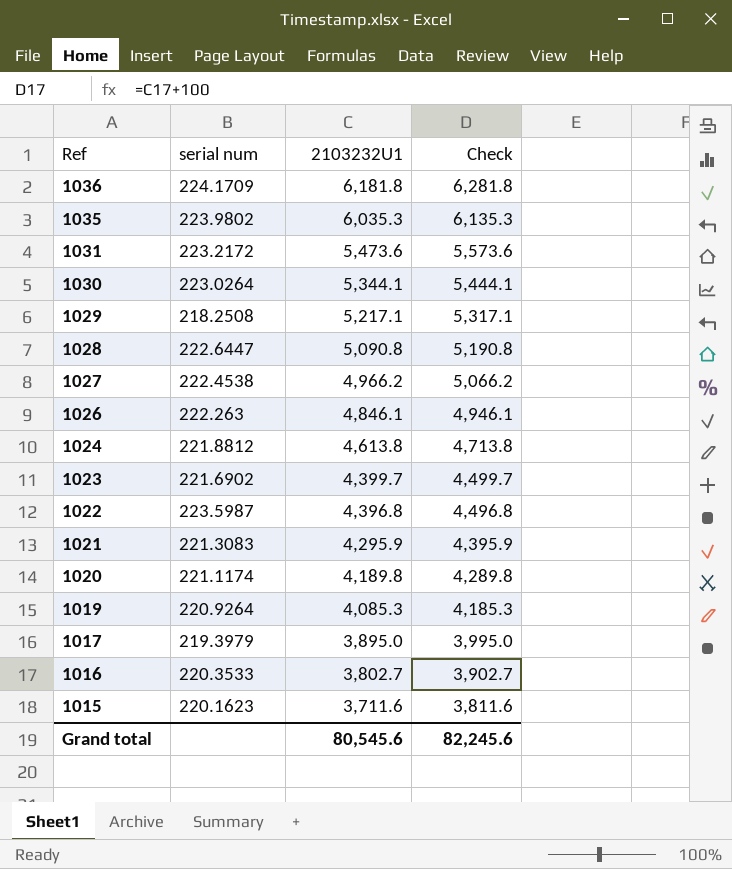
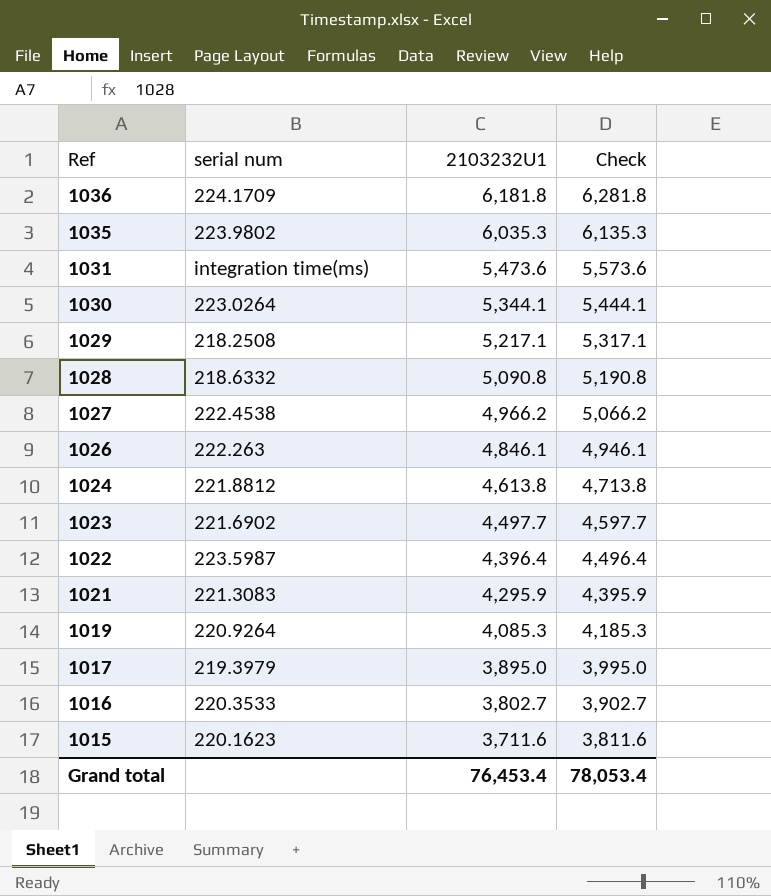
row 1020: 221.1174 | 4,189.8 | 4,289.8 -> none
1031 | serial num: 223.2172 -> integration time(ms)
1028 | serial num: 222.6447 -> 218.6332
1023 | 2103232U1: 4,399.7 -> 4,497.7
1023 | Check: 4,499.7 -> 4,597.7
1022 | 2103232U1: 4,396.8 -> 4,396.4
1022 | Check: 4,496.8 -> 4,496.4
Grand total | 2103232U1: 80,545.6 -> 76,453.4
Grand total | Check: 82,245.6 -> 78,053.4

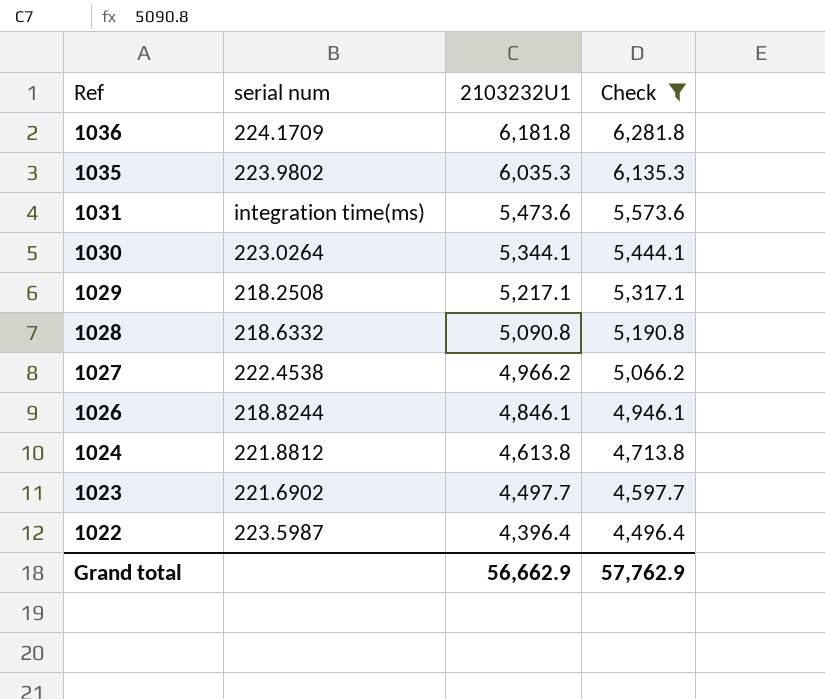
filter: none -> Check >= 4,496.4
1026 | serial num: 222.263 -> 218.8244
Grand total | 2103232U1: 76,453.4 -> 56,662.9
Grand total | Check: 78,053.4 -> 57,762.9

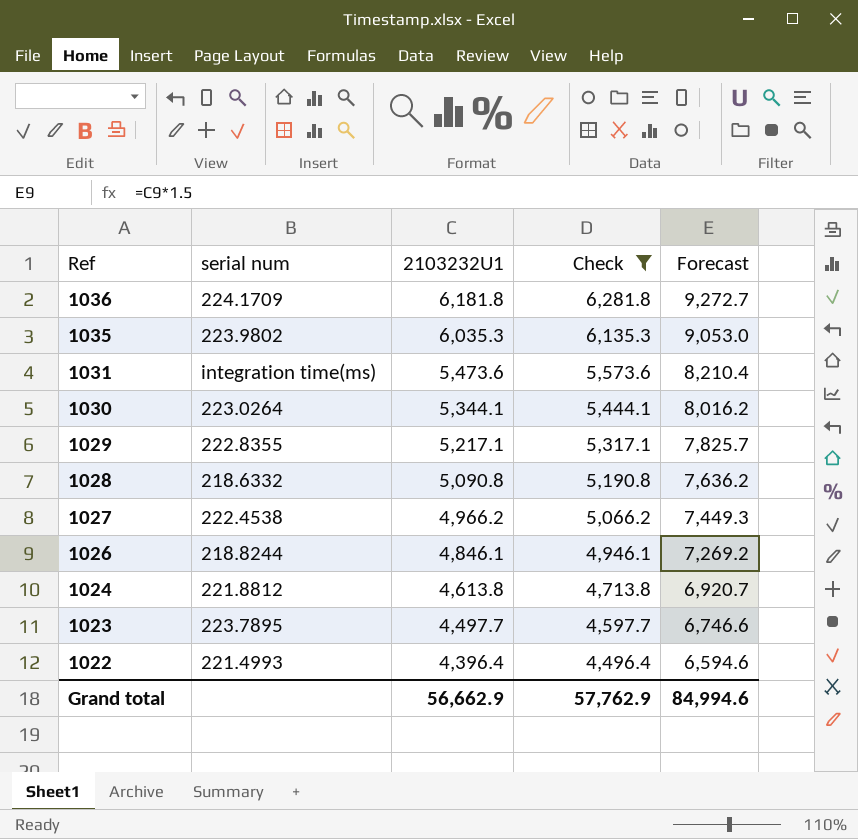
column Forecast | formula: none -> [2103232U1] * 1.5
1029 | serial num: 218.2508 -> 222.8355
1023 | serial num: 221.6902 -> 223.7895
1022 | serial num: 223.5987 -> 221.4993

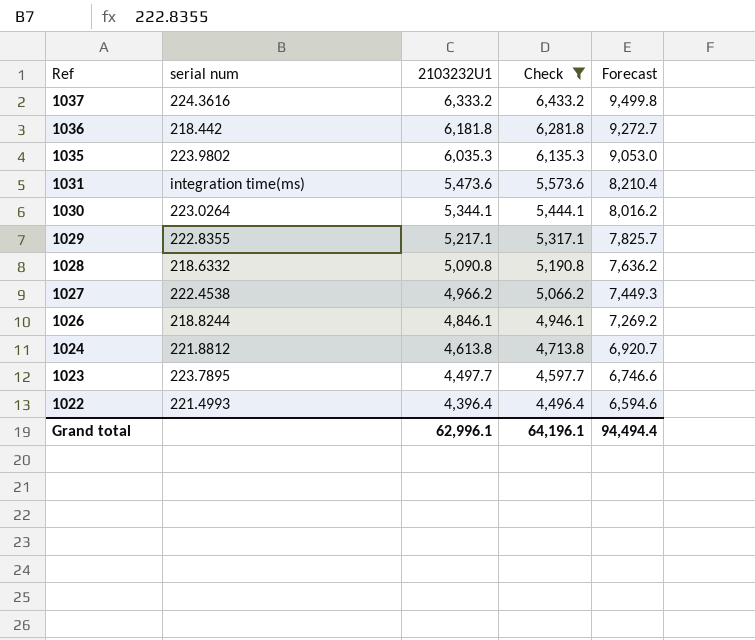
row 1037: none -> 224.3616 | 6,333.2 | 6,433.2 | 9,499.8
1036 | serial num: 224.1709 -> 218.442
Grand total | 2103232U1: 56,662.9 -> 62,996.1
Grand total | Check: 57,762.9 -> 64,196.1
Grand total | Forecast: 84,994.6 -> 94,494.4

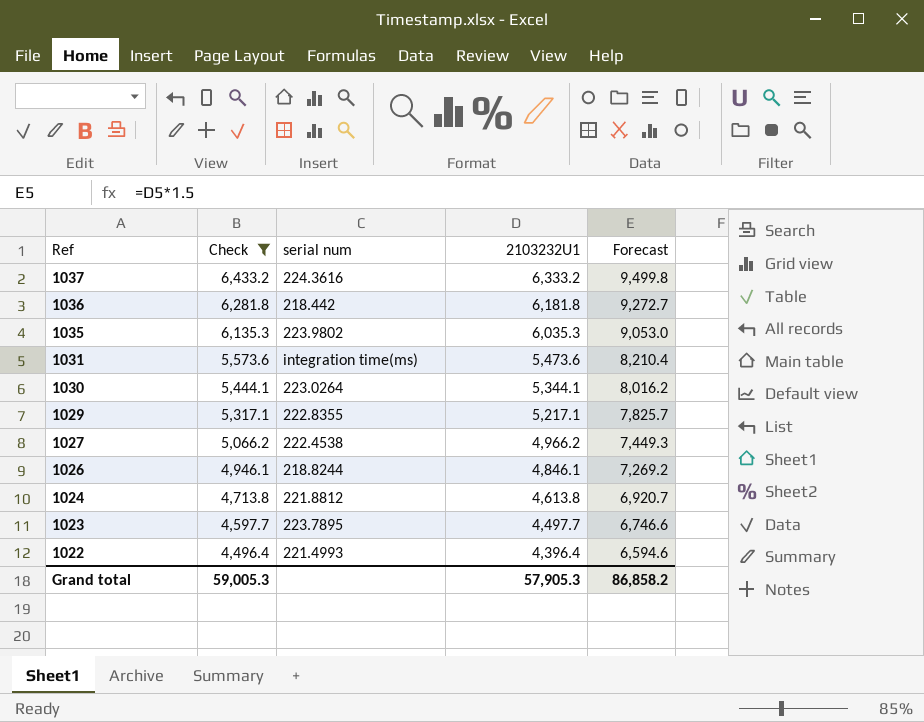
column Check | position: 4 -> 2
row 1028: 218.6332 | 5,090.8 | 5,190.8 | 7,636.2 -> none
Grand total | Check: 64,196.1 -> 59,005.3
Grand total | 2103232U1: 62,996.1 -> 57,905.3
Grand total | Forecast: 94,494.4 -> 86,858.2

